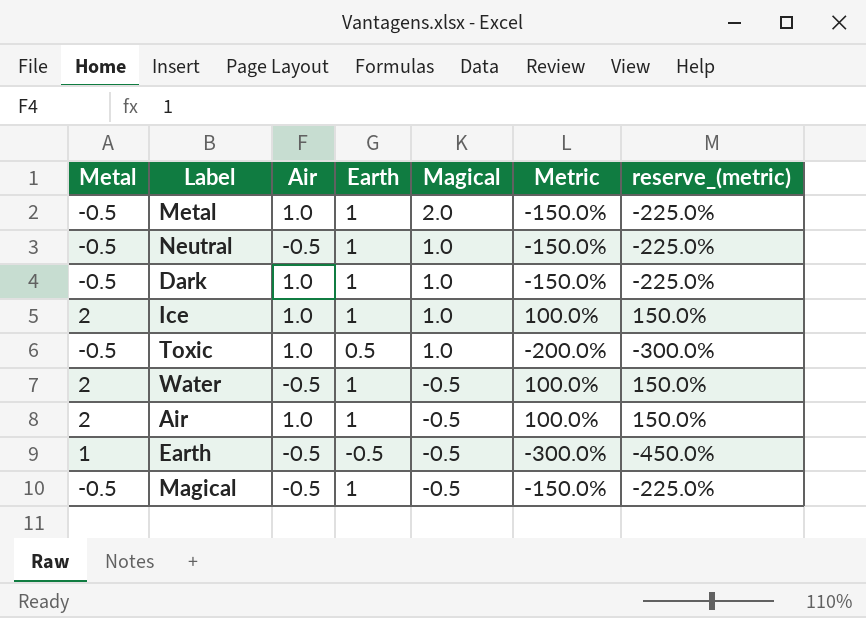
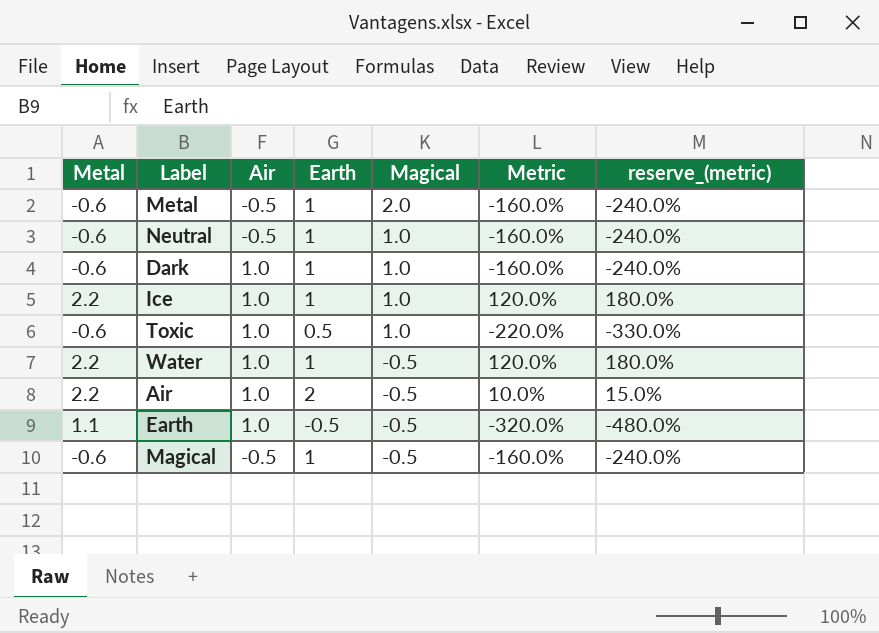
Metal | Metal: -0.5 -> -0.6
Metal | Air: 1.0 -> -0.5
Metal | Metric: -150.0% -> -160.0%
Metal | reserve_(metric): -225.0% -> -240.0%
Neutral | Metal: -0.5 -> -0.6
Neutral | Metric: -150.0% -> -160.0%
Neutral | reserve_(metric): -225.0% -> -240.0%
Dark | Metal: -0.5 -> -0.6
Dark | Metric: -150.0% -> -160.0%
Dark | reserve_(metric): -225.0% -> -240.0%
Ice | Metal: 2 -> 2.2
Ice | Metric: 100.0% -> 120.0%
Ice | reserve_(metric): 150.0% -> 180.0%
Toxic | Metal: -0.5 -> -0.6
Toxic | Metric: -200.0% -> -220.0%
Toxic | reserve_(metric): -300.0% -> -330.0%
Water | Metal: 2 -> 2.2
Water | Air: -0.5 -> 1.0
Water | Metric: 100.0% -> 120.0%
Water | reserve_(metric): 150.0% -> 180.0%
Air | Metal: 2 -> 2.2
Air | Earth: 1 -> 2
Air | Metric: 100.0% -> 10.0%
Air | reserve_(metric): 150.0% -> 15.0%
Earth | Metal: 1 -> 1.1
Earth | Air: -0.5 -> 1.0
Earth | Metric: -300.0% -> -320.0%
Earth | reserve_(metric): -450.0% -> -480.0%
Magical | Metal: -0.5 -> -0.6
Magical | Metric: -150.0% -> -160.0%
Magical | reserve_(metric): -225.0% -> -240.0%

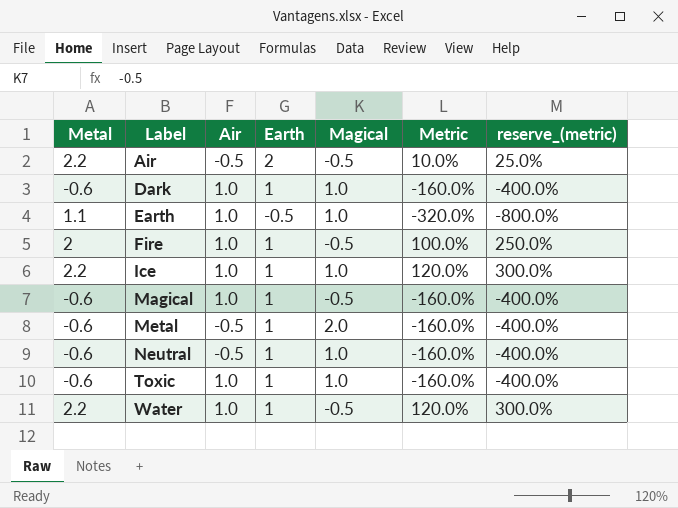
row order: Magical descending -> Label ascending
column reserve_(metric) | formula: [Metric] * 1.5 -> [Metric] * 2.5
Air | Air: 1.0 -> -0.5
Earth | Magical: -0.5 -> 1.0
row Fire: none -> 2 | 1.0 | 1 | -0.5 | 100.0% | 250.0%
Magical | Air: -0.5 -> 1.0
Toxic | Earth: 0.5 -> 1
Toxic | Metric: -220.0% -> -160.0%

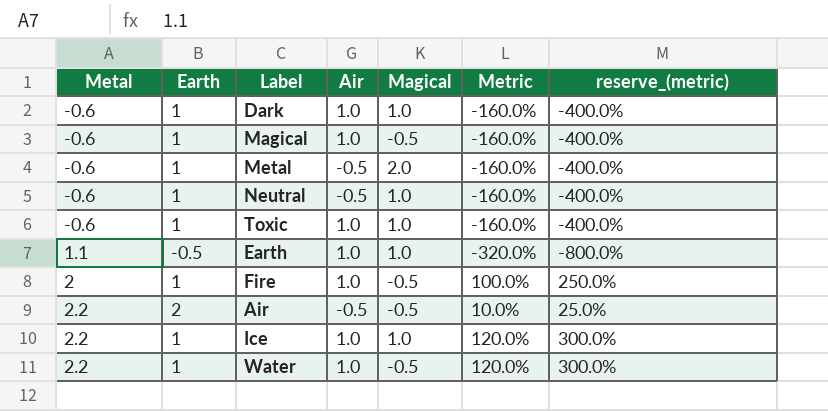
row order: Label ascending -> Metal ascending
column Earth | position: 4 -> 2

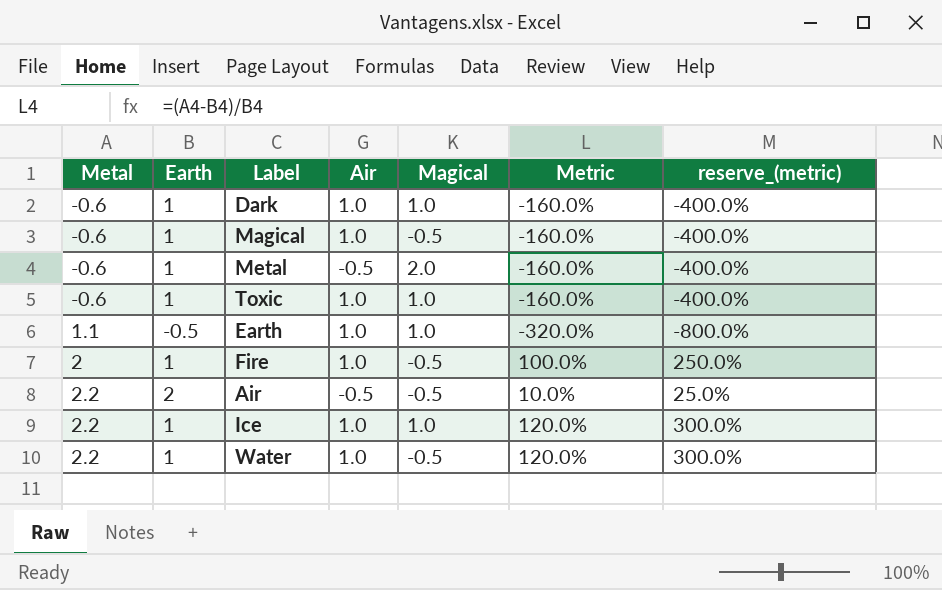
row Neutral: -0.6 | 1 | -0.5 | 1.0 | -160.0% | -400.0% -> none

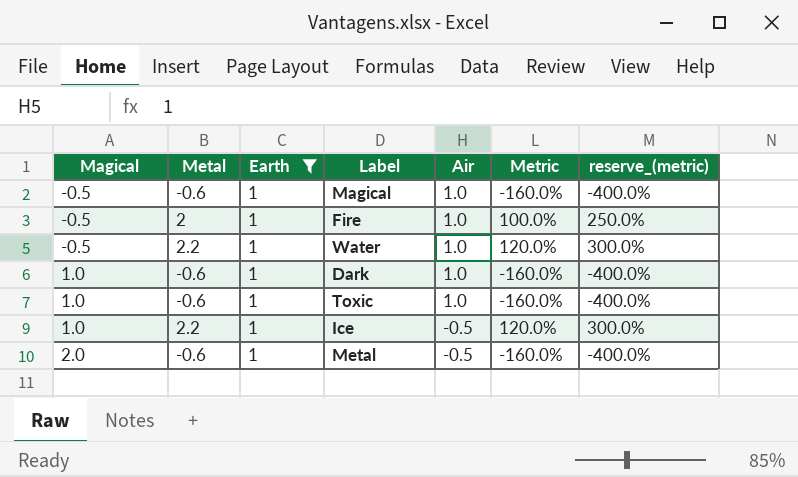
filter: none -> Earth = 1
row order: Metal ascending -> Magical ascending
column Magical | position: 5 -> 1
Ice | Air: 1.0 -> -0.5

